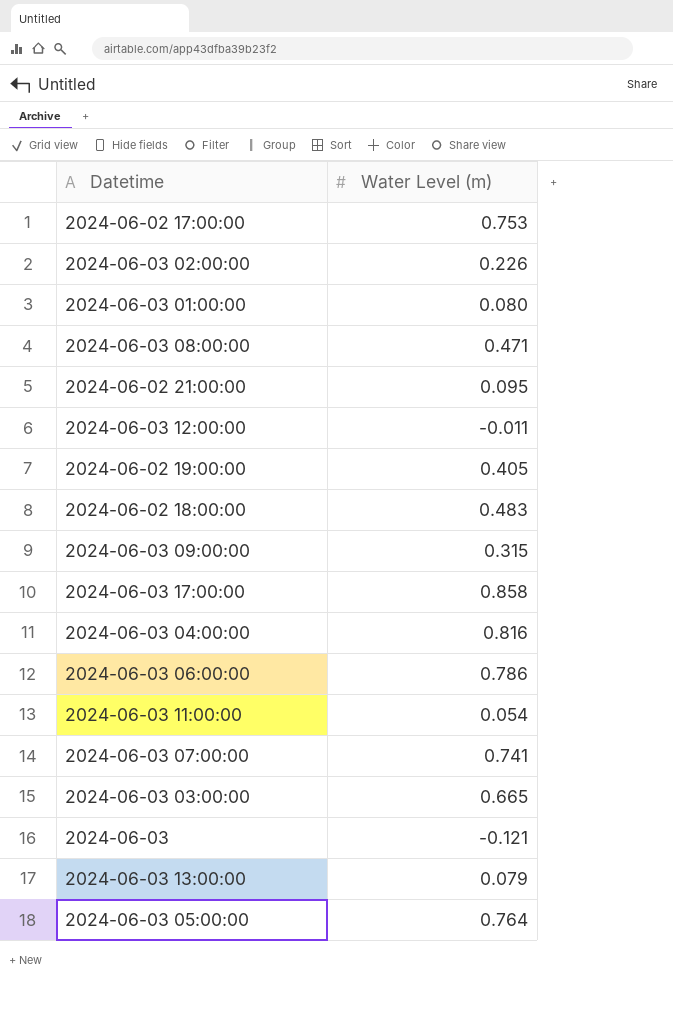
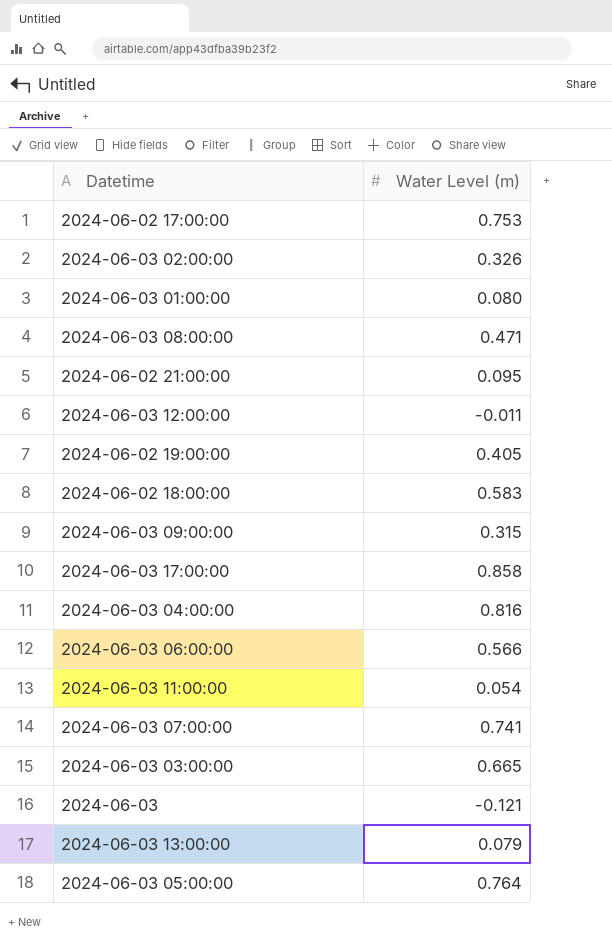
2024-06-03 02:00:00 | Water Level (m): 0.226 -> 0.326
2024-06-02 18:00:00 | Water Level (m): 0.483 -> 0.583
2024-06-03 06:00:00 | Water Level (m): 0.786 -> 0.566

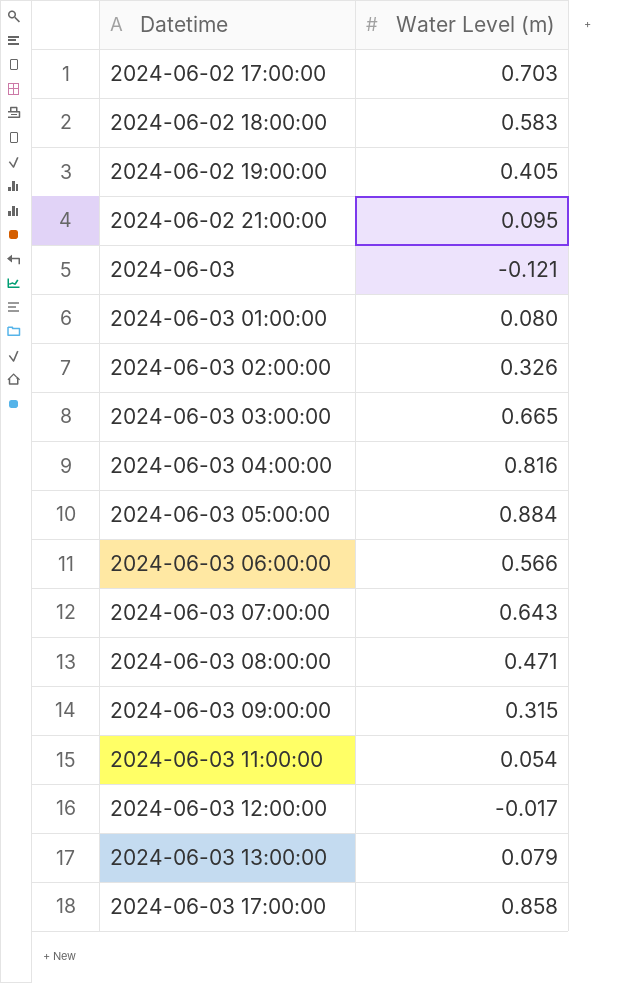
row order: none -> Datetime ascending
2024-06-02 17:00:00 | Water Level (m): 0.753 -> 0.703
2024-06-03 05:00:00 | Water Level (m): 0.764 -> 0.884
2024-06-03 07:00:00 | Water Level (m): 0.741 -> 0.643
2024-06-03 12:00:00 | Water Level (m): -0.011 -> -0.017

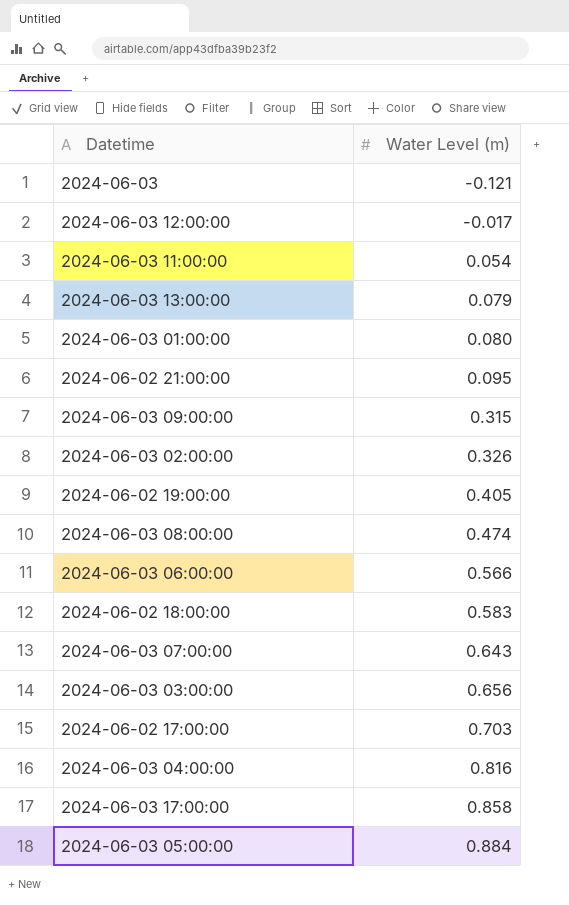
row order: Datetime ascending -> Water Level (m) ascending
2024-06-03 08:00:00 | Water Level (m): 0.471 -> 0.474
2024-06-03 03:00:00 | Water Level (m): 0.665 -> 0.656

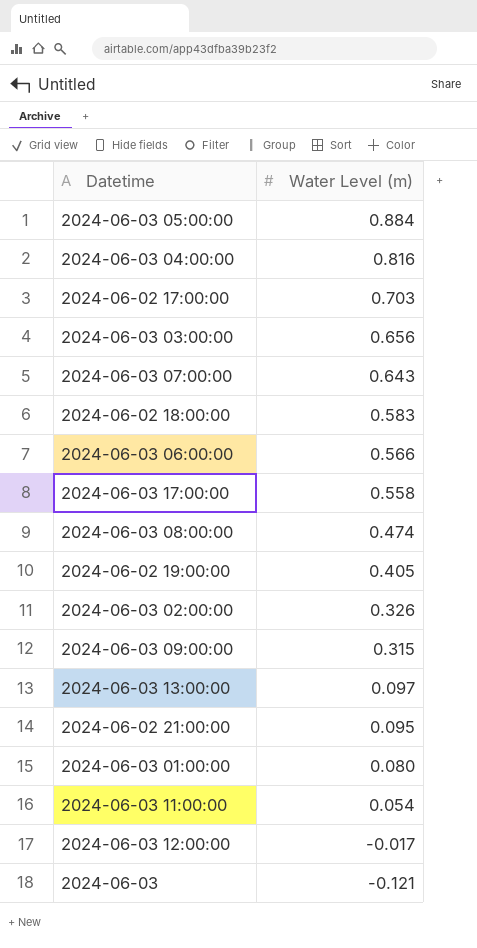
row order: Water Level (m) ascending -> Water Level (m) descending
2024-06-03 17:00:00 | Water Level (m): 0.858 -> 0.558
2024-06-03 13:00:00 | Water Level (m): 0.079 -> 0.097

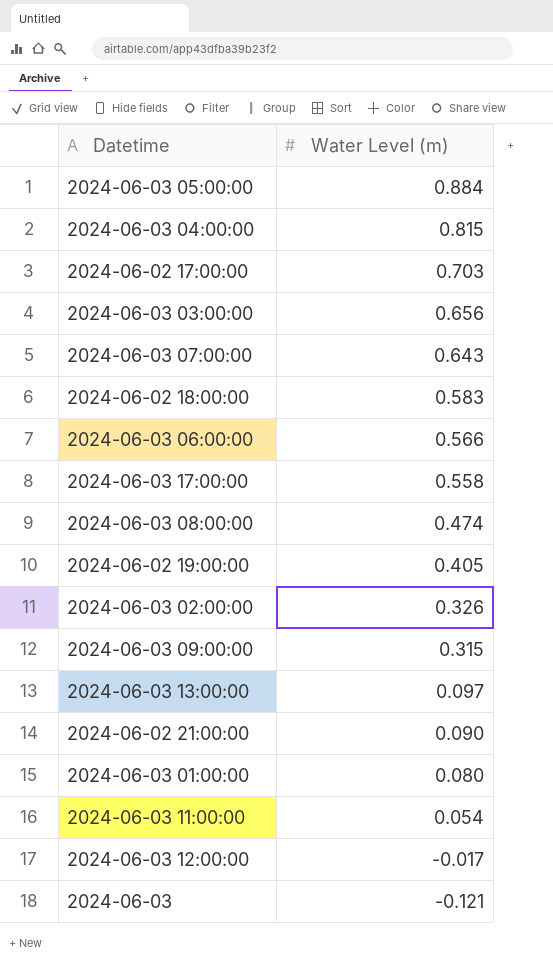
2024-06-03 04:00:00 | Water Level (m): 0.816 -> 0.815
2024-06-02 21:00:00 | Water Level (m): 0.095 -> 0.090

